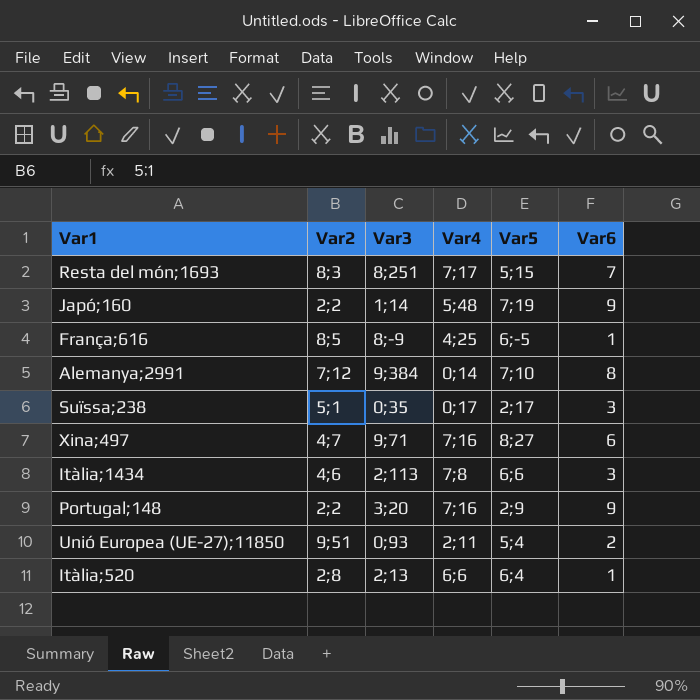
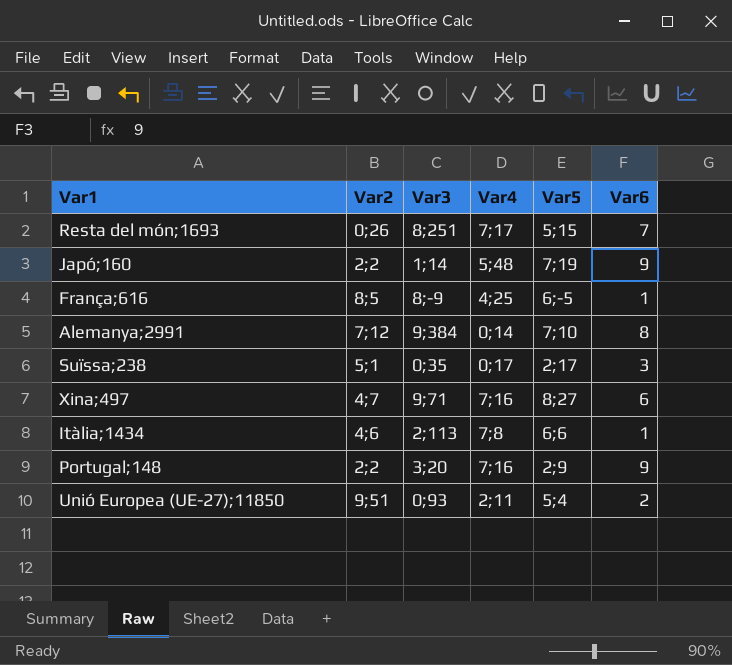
row Itàlia;520: 2;8 | 2;13 | 6;6 | 6;4 | 1 -> none
Resta del món;1693 | Var2: 8;3 -> 0;26
Itàlia;1434 | Var6: 3 -> 1

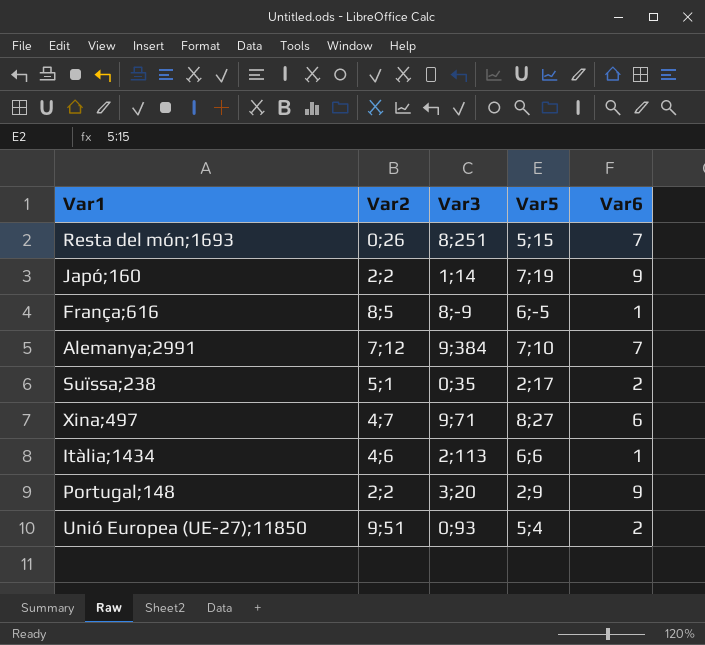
column Var4 | position: 4 -> none
Alemanya;2991 | Var6: 8 -> 7
Suïssa;238 | Var6: 3 -> 2

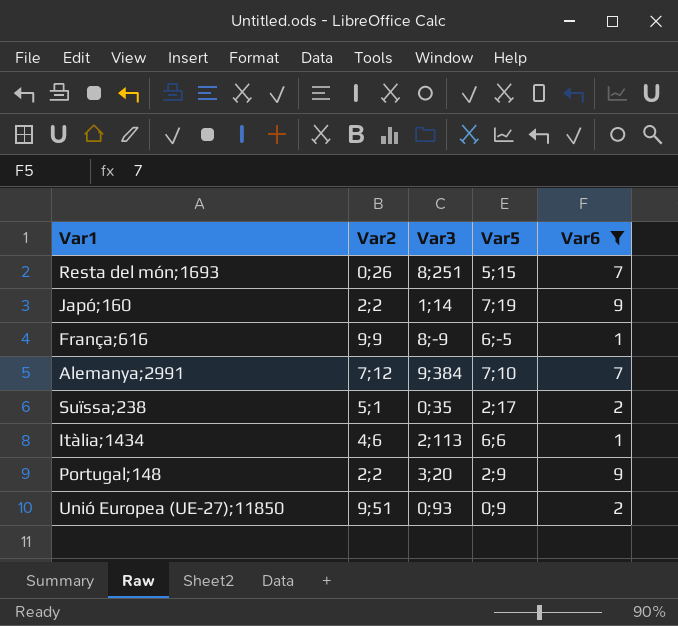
filter: none -> Var6 != 6
França;616 | Var2: 8;5 -> 9;9
Unió Europea (UE-27);11850 | Var5: 5;4 -> 0;9

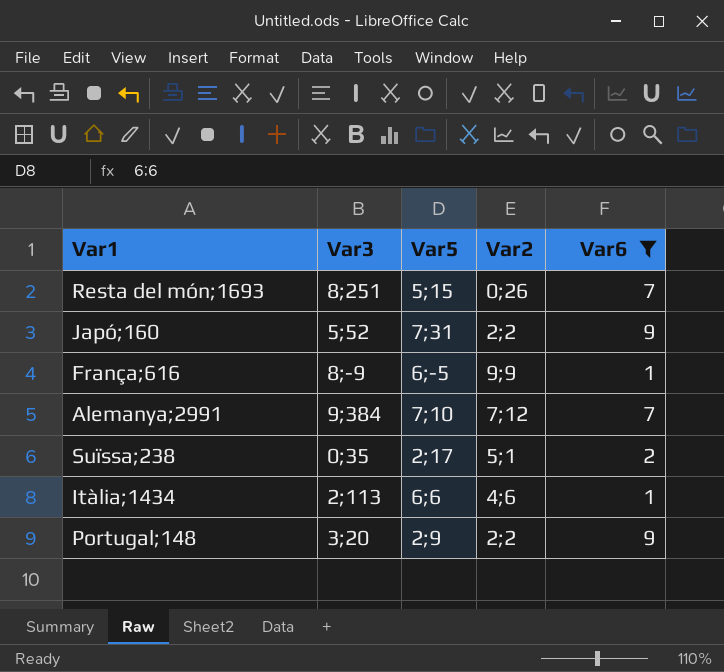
column Var2 | position: 2 -> 4
row Unió Europea (UE-27);11850: 9;51 | 0;93 | 0;9 | 2 -> none
Japó;160 | Var3: 1;14 -> 5;52
Japó;160 | Var5: 7;19 -> 7;31

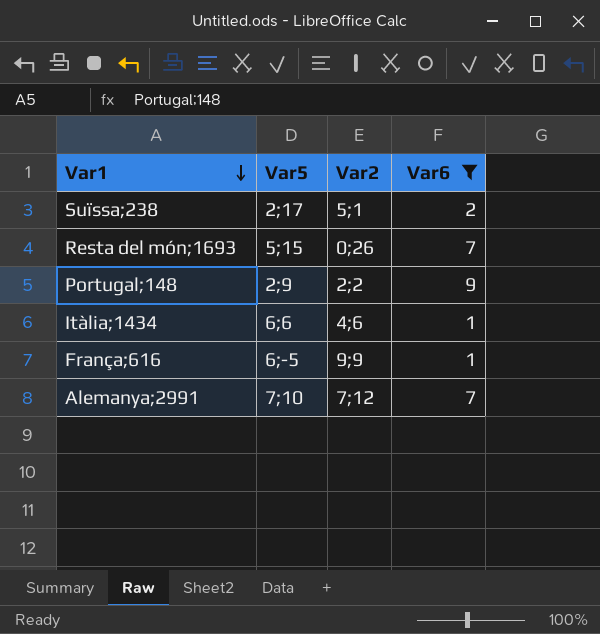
row order: none -> Var1 descending
column Var3 | position: 2 -> none
row Japó;160: 5;52 | 7;31 | 2;2 | 9 -> none

